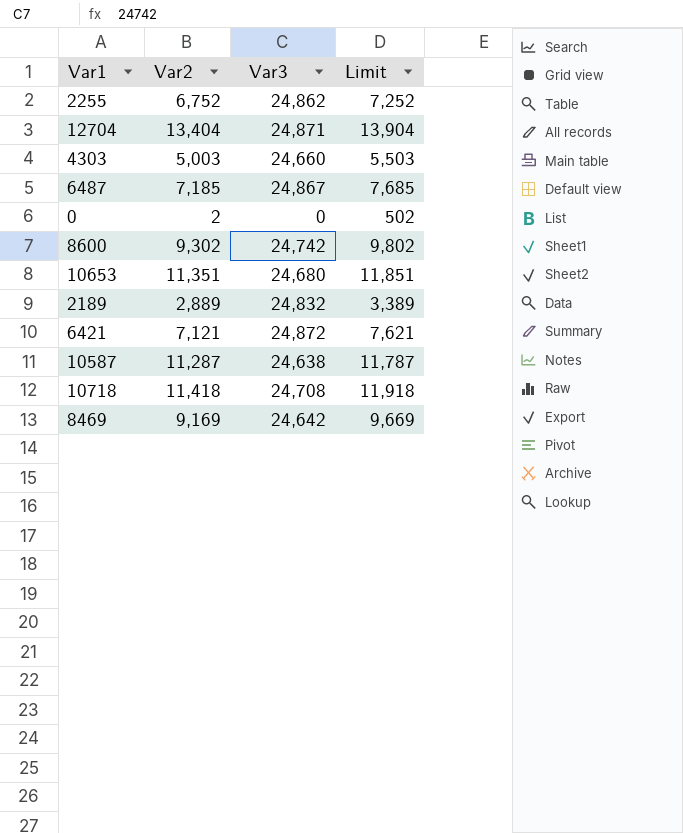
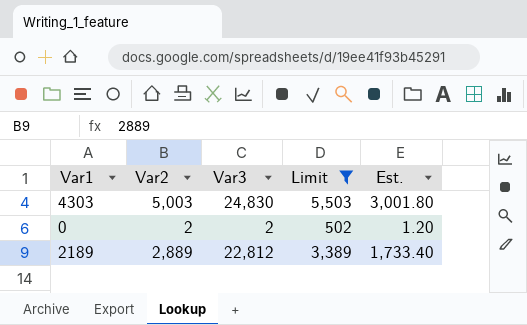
filter: none -> Limit <= 5,503
column Est. | formula: none -> [Var2] * 0.6
4303 | Var3: 24,660 -> 24,830
0 | Var3: 0 -> 2
2189 | Var3: 24,832 -> 22,812

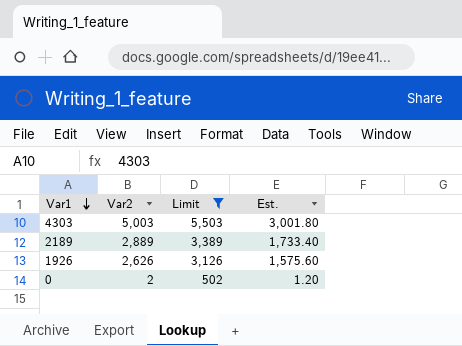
row order: none -> Var1 descending
column Var3 | position: 3 -> none
row 1926: none -> 2,626 | 3,126 | 1,575.60

